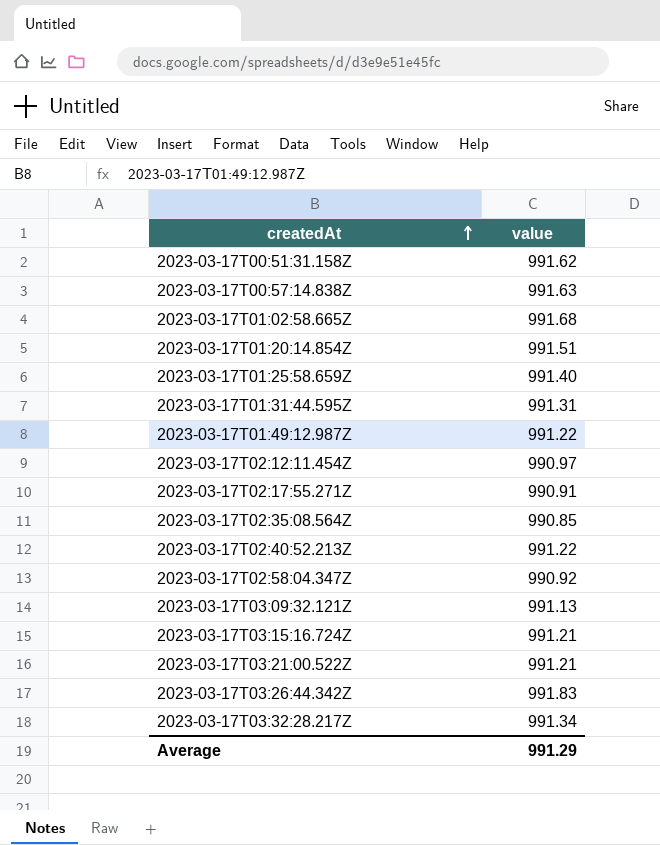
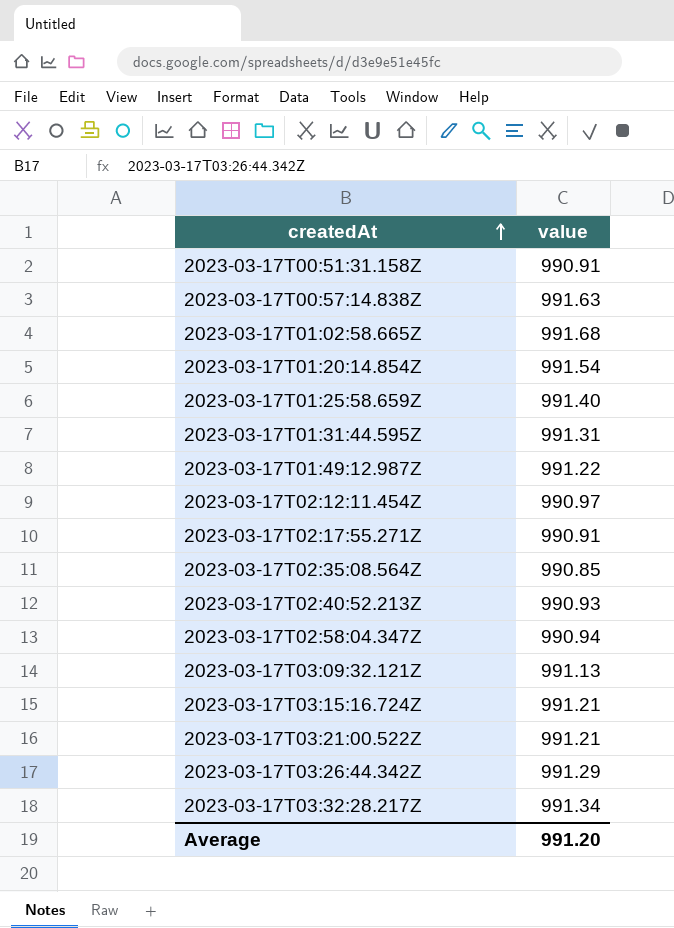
2023-03-17T00:51:31.158Z | value: 991.62 -> 990.91
2023-03-17T01:20:14.854Z | value: 991.51 -> 991.54
2023-03-17T02:40:52.213Z | value: 991.22 -> 990.93
2023-03-17T02:58:04.347Z | value: 990.92 -> 990.94
2023-03-17T03:26:44.342Z | value: 991.83 -> 991.29
Average | value: 991.29 -> 991.20

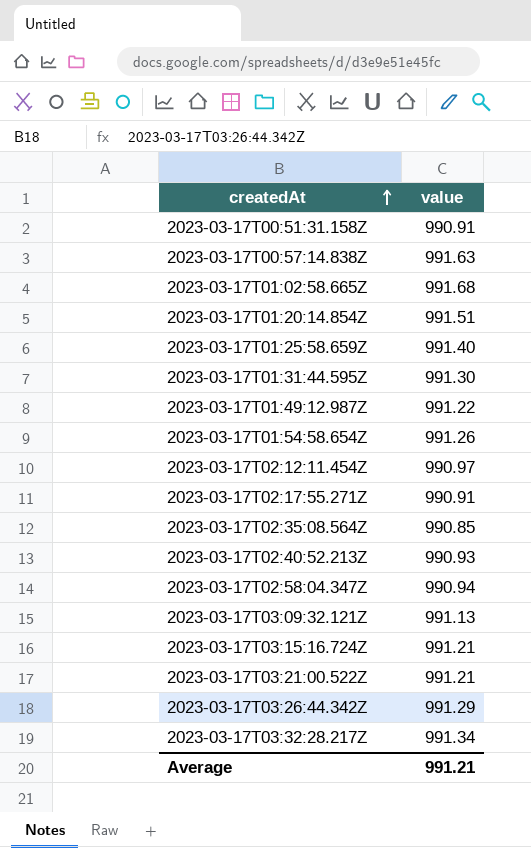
2023-03-17T01:20:14.854Z | value: 991.54 -> 991.51
2023-03-17T01:31:44.595Z | value: 991.31 -> 991.30
row 2023-03-17T01:54:58.654Z: none -> 991.26
Average | value: 991.20 -> 991.21

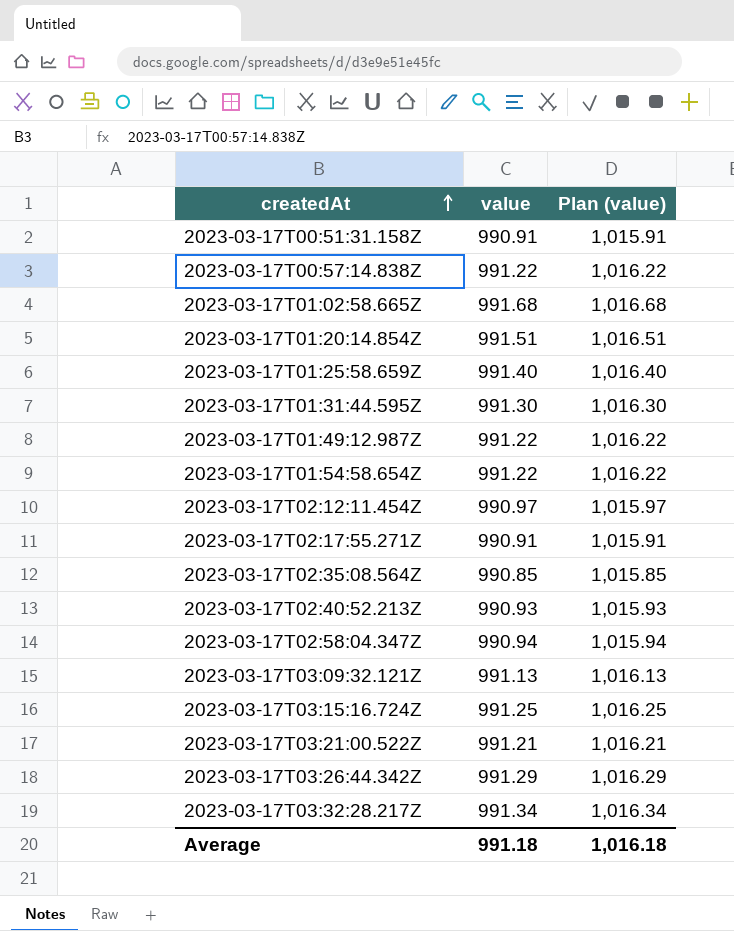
column Plan (value) | formula: none -> [value] + 25
2023-03-17T00:57:14.838Z | value: 991.63 -> 991.22
2023-03-17T01:54:58.654Z | value: 991.26 -> 991.22
2023-03-17T03:15:16.724Z | value: 991.21 -> 991.25
Average | value: 991.21 -> 991.18

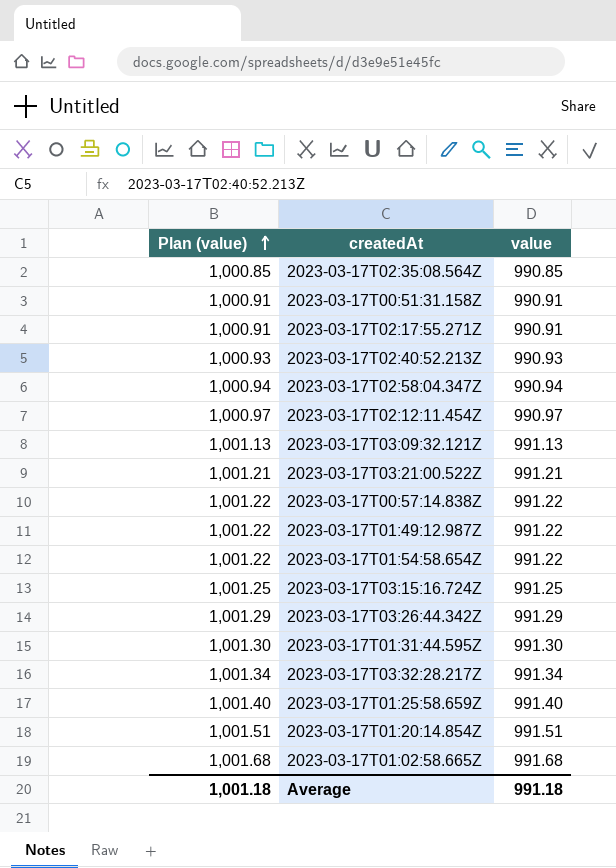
row order: createdAt ascending -> Plan (value) ascending
column Plan (value) | formula: [value] + 25 -> [value] + 10
column Plan (value) | position: 3 -> 1
Average | Plan (value): 1,016.18 -> 1,001.18

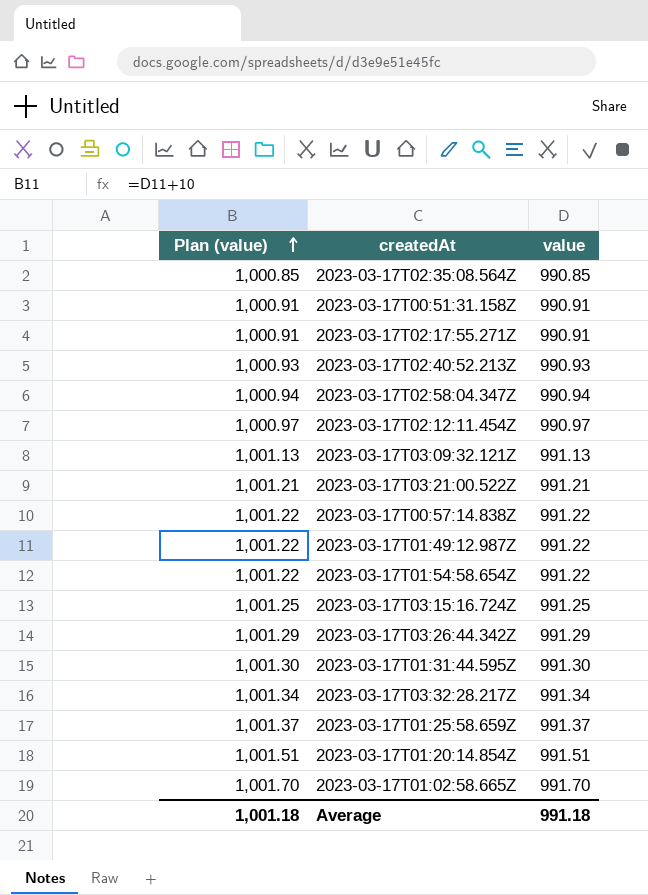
2023-03-17T01:25:58.659Z | Plan (value): 1,001.40 -> 1,001.37
2023-03-17T01:25:58.659Z | value: 991.40 -> 991.37
2023-03-17T01:02:58.665Z | Plan (value): 1,001.68 -> 1,001.70
2023-03-17T01:02:58.665Z | value: 991.68 -> 991.70

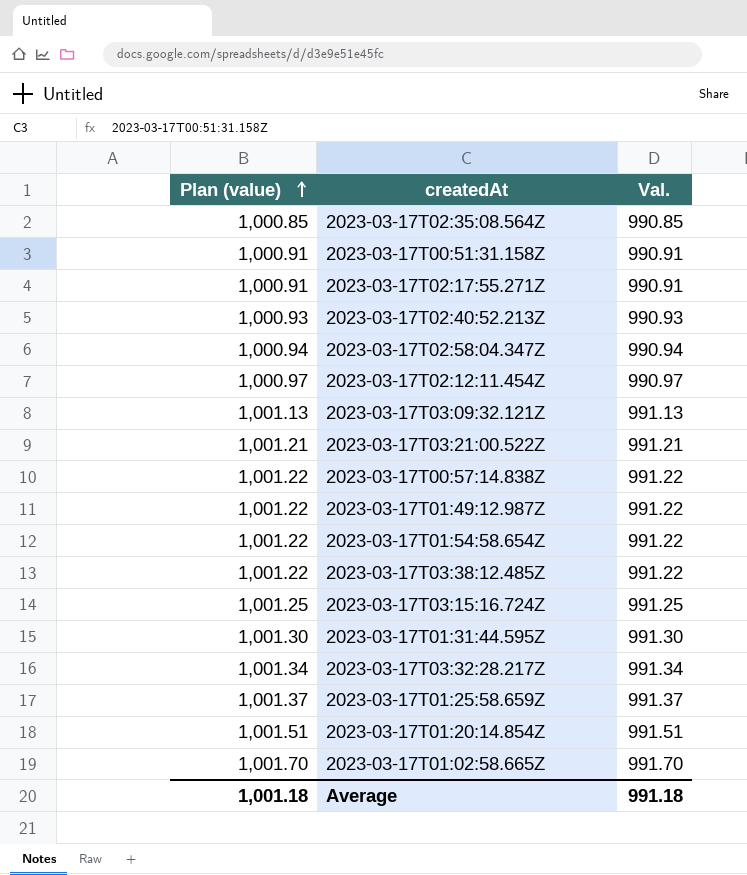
column name: value -> Val.
row 2023-03-17T03:26:44.342Z: 1,001.29 | 991.29 -> none
row 2023-03-17T03:38:12.485Z: none -> 1,001.22 | 991.22

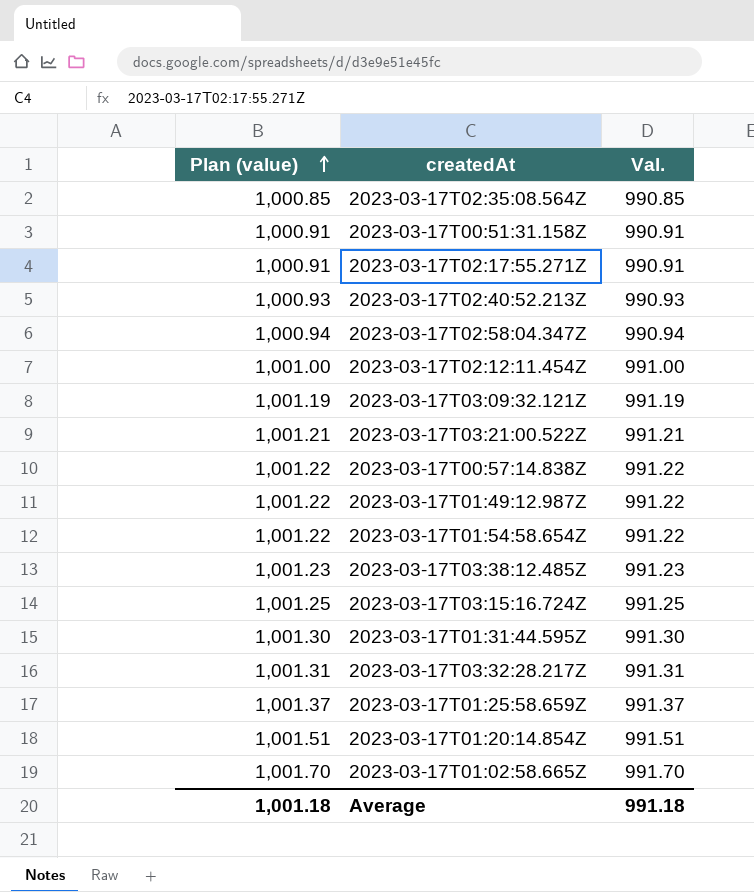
2023-03-17T02:12:11.454Z | Plan (value): 1,000.97 -> 1,001.00
2023-03-17T02:12:11.454Z | Val.: 990.97 -> 991.00
2023-03-17T03:09:32.121Z | Plan (value): 1,001.13 -> 1,001.19
2023-03-17T03:09:32.121Z | Val.: 991.13 -> 991.19
2023-03-17T03:38:12.485Z | Plan (value): 1,001.22 -> 1,001.23
2023-03-17T03:38:12.485Z | Val.: 991.22 -> 991.23
2023-03-17T03:32:28.217Z | Plan (value): 1,001.34 -> 1,001.31
2023-03-17T03:32:28.217Z | Val.: 991.34 -> 991.31

